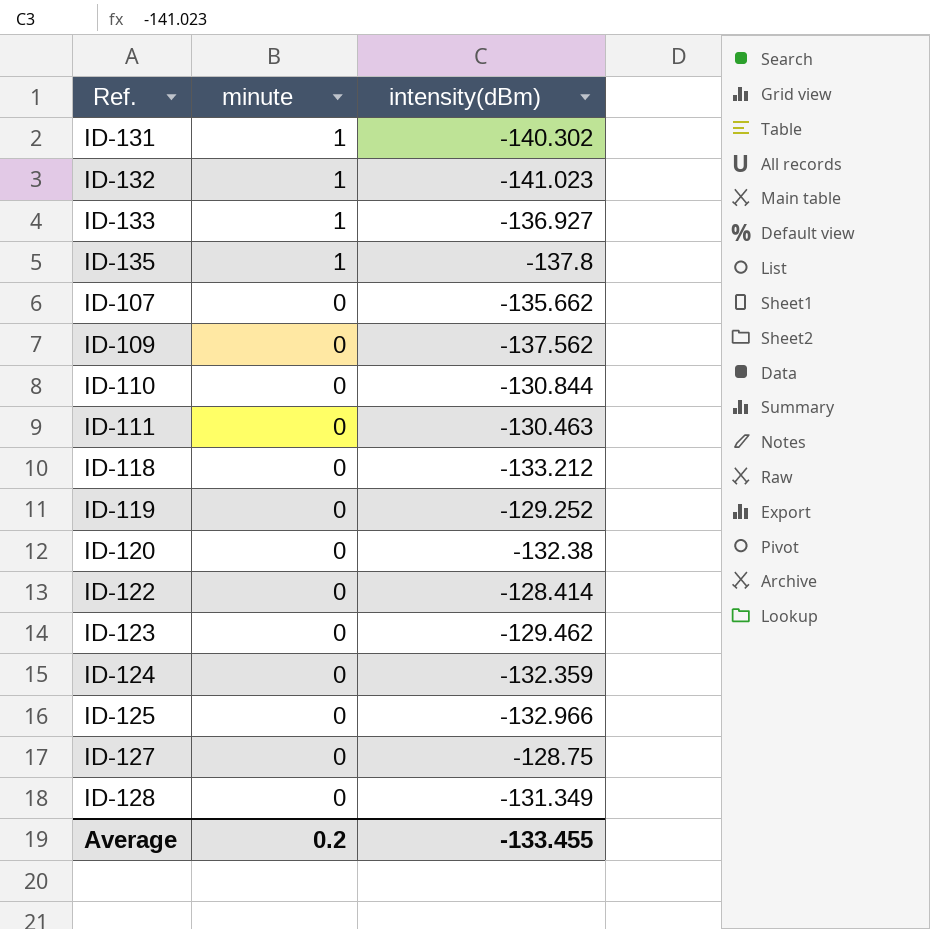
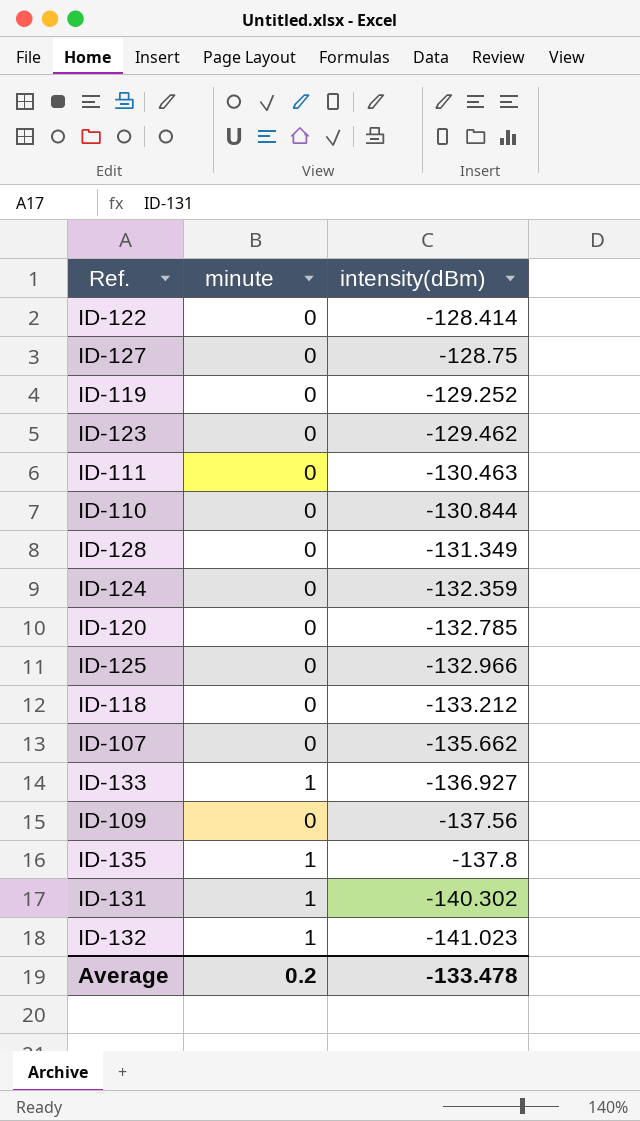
row order: minute descending -> intensity(dBm) descending
ID-120 | intensity(dBm): -132.38 -> -132.785
ID-109 | intensity(dBm): -137.562 -> -137.56
Average | intensity(dBm): -133.455 -> -133.478

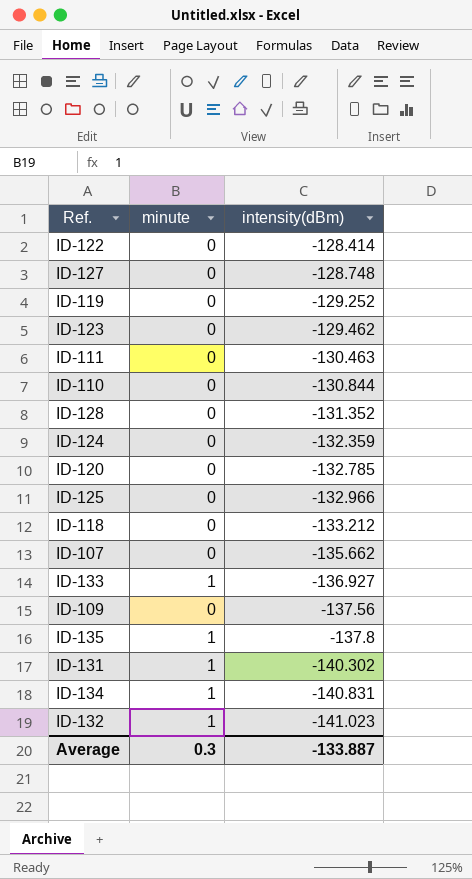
ID-127 | intensity(dBm): -128.75 -> -128.748
ID-128 | intensity(dBm): -131.349 -> -131.352
row ID-134: none -> 1 | -140.831
Average | minute: 0.2 -> 0.3
Average | intensity(dBm): -133.478 -> -133.887

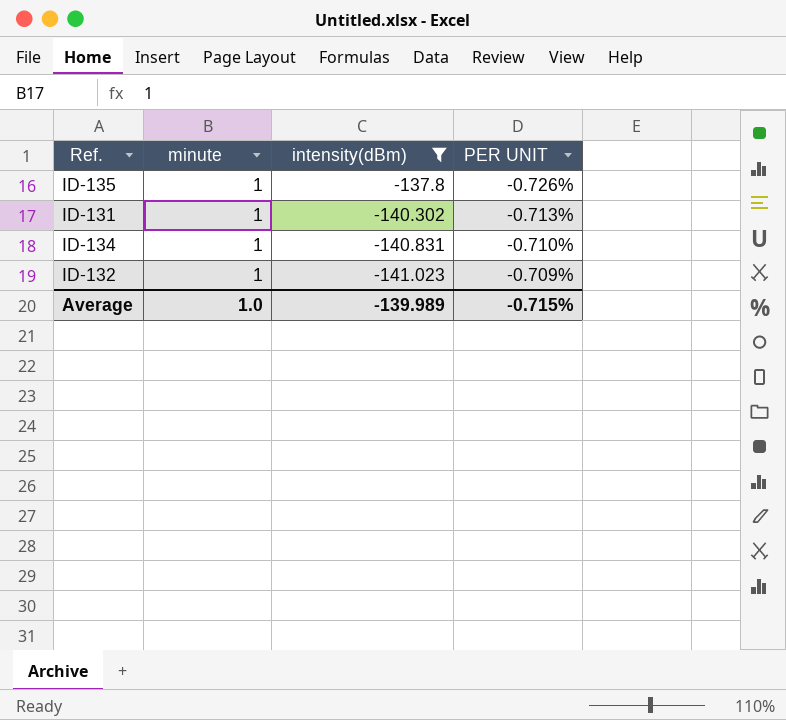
filter: none -> intensity(dBm) <= -137.8
column PER UNIT | formula: none -> [minute] / [intensity(dBm)]
Average | minute: 0.3 -> 1.0
Average | intensity(dBm): -133.887 -> -139.989

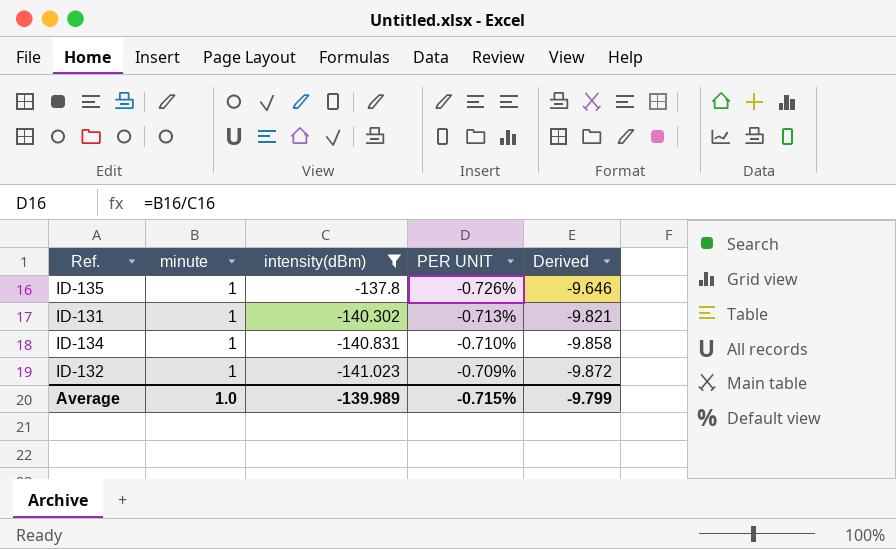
column Derived | formula: none -> [intensity(dBm)] * 0.07

